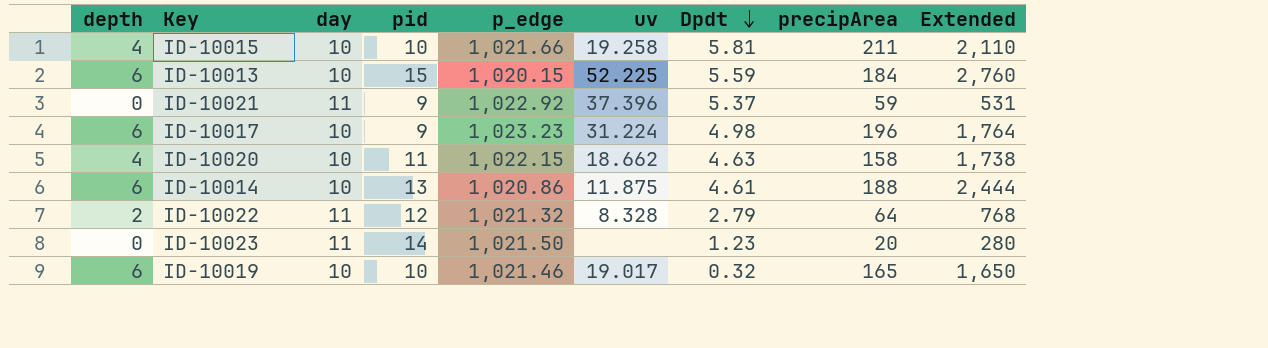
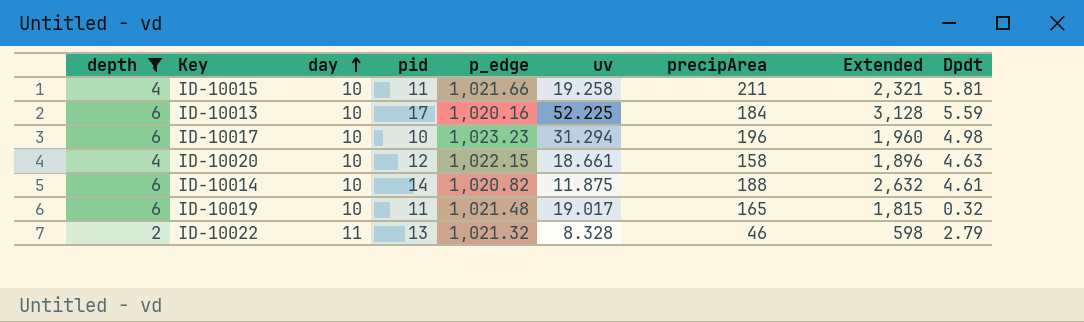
filter: none -> depth != 0
row order: Dpdt descending -> day ascending
column Dpdt | position: 7 -> 9
ID-10015 | pid: 10 -> 11
ID-10015 | Extended: 2,110 -> 2,321
ID-10013 | pid: 15 -> 17
ID-10013 | p_edge: 1,020.15 -> 1,020.16
ID-10013 | Extended: 2,760 -> 3,128
ID-10017 | pid: 9 -> 10
ID-10017 | uv: 31.224 -> 31.294
ID-10017 | Extended: 1,764 -> 1,960
ID-10020 | pid: 11 -> 12
ID-10020 | uv: 18.662 -> 18.661
ID-10020 | Extended: 1,738 -> 1,896
ID-10014 | pid: 13 -> 14
ID-10014 | p_edge: 1,020.86 -> 1,020.82
ID-10014 | Extended: 2,444 -> 2,632
ID-10019 | pid: 10 -> 11
ID-10019 | p_edge: 1,021.46 -> 1,021.48
ID-10019 | Extended: 1,650 -> 1,815
ID-10022 | pid: 12 -> 13
ID-10022 | precipArea: 64 -> 46
ID-10022 | Extended: 768 -> 598

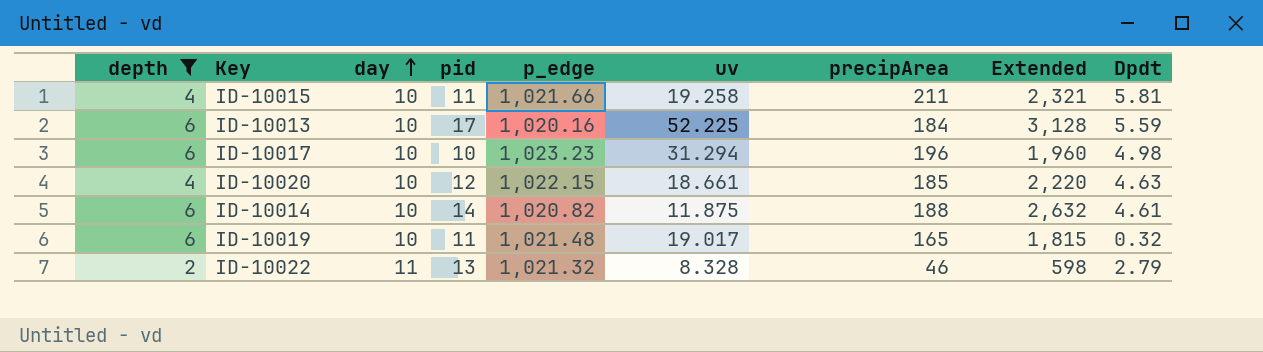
ID-10020 | precipArea: 158 -> 185
ID-10020 | Extended: 1,896 -> 2,220

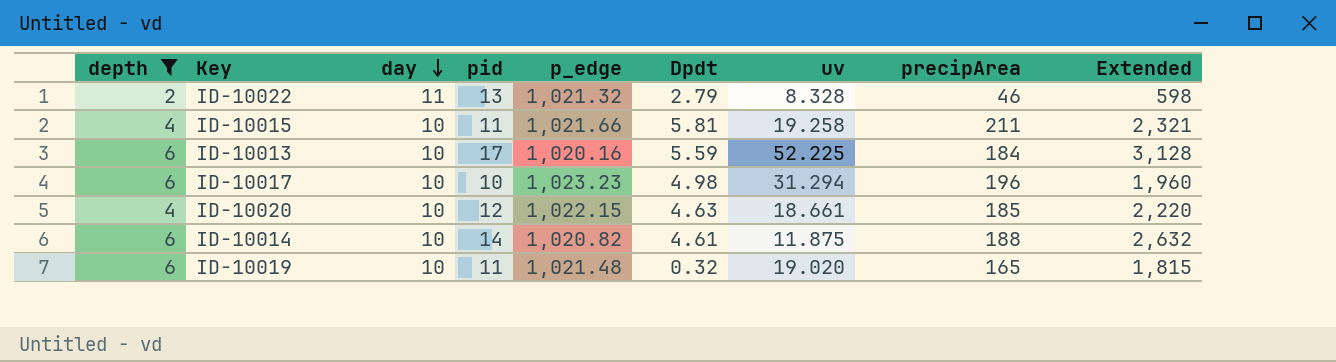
row order: day ascending -> day descending
column Dpdt | position: 9 -> 6
ID-10019 | uv: 19.017 -> 19.020

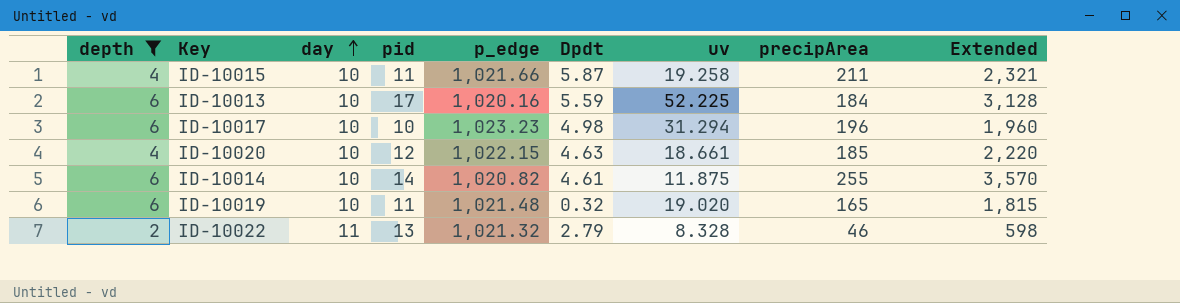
row order: day descending -> day ascending
ID-10015 | Dpdt: 5.81 -> 5.87
ID-10014 | precipArea: 188 -> 255
ID-10014 | Extended: 2,632 -> 3,570

